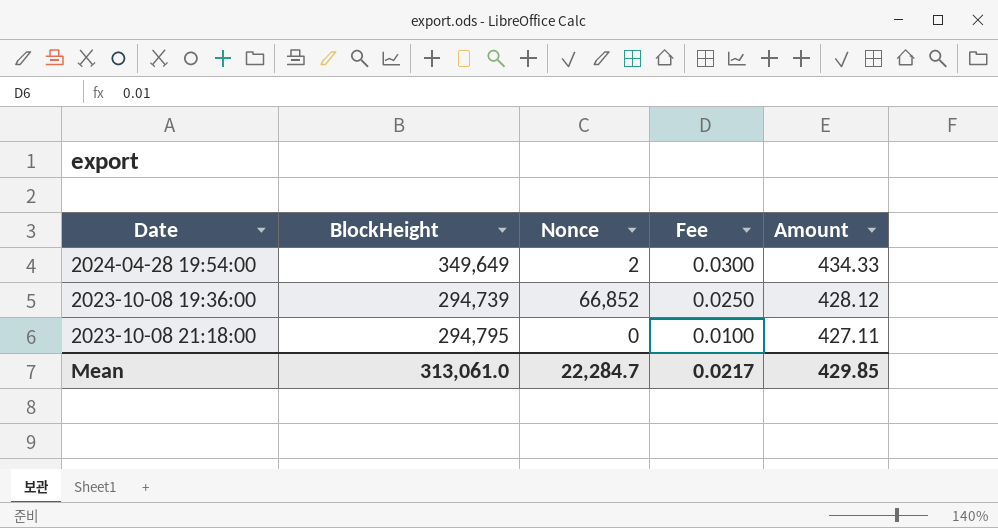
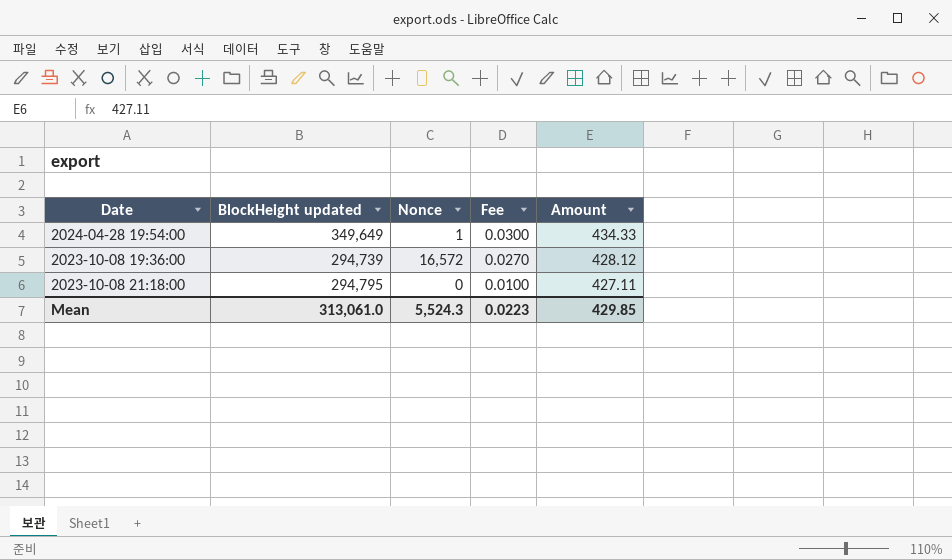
column name: BlockHeight -> BlockHeight updated
2024-04-28 19:54:00 | Nonce: 2 -> 1
2023-10-08 19:36:00 | Nonce: 66,852 -> 16,572
2023-10-08 19:36:00 | Fee: 0.0250 -> 0.0270
Mean | Nonce: 22,284.7 -> 5,524.3
Mean | Fee: 0.0217 -> 0.0223

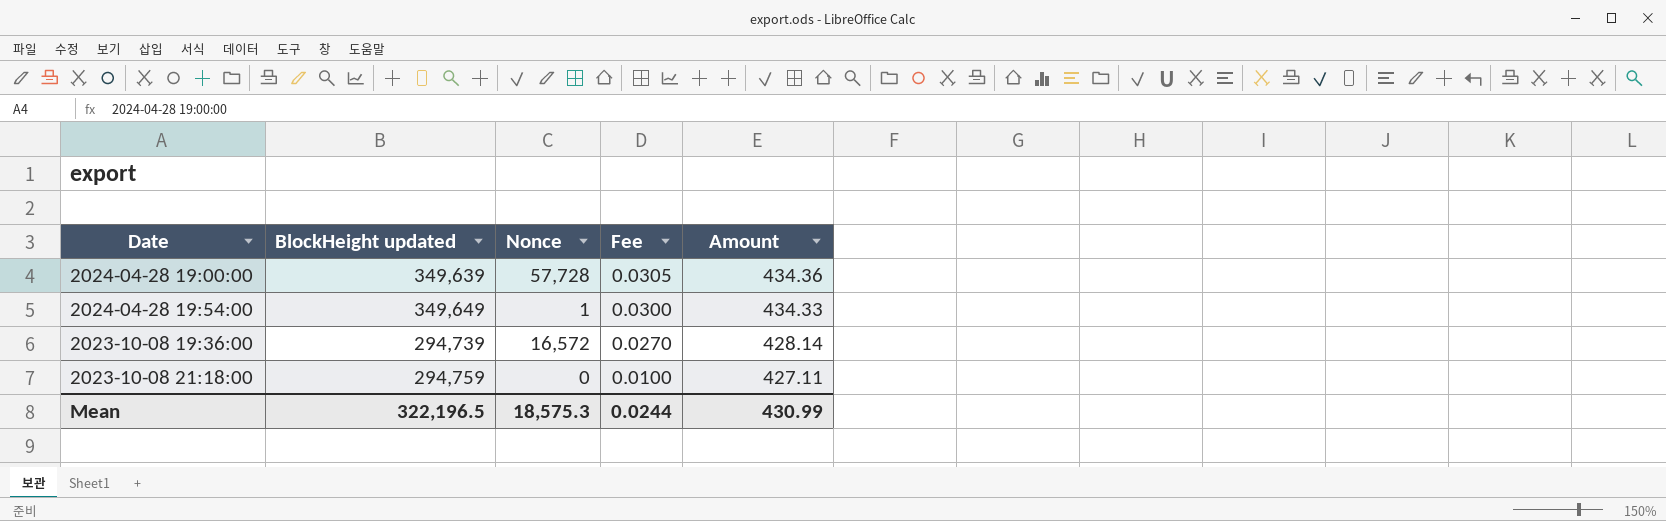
row 2024-04-28 19:00:00: none -> 349,639 | 57,728 | 0.0305 | 434.36
2023-10-08 19:36:00 | Amount: 428.12 -> 428.14
2023-10-08 21:18:00 | BlockHeight updated: 294,795 -> 294,759
Mean | BlockHeight updated: 313,061.0 -> 322,196.5
Mean | Nonce: 5,524.3 -> 18,575.3
Mean | Fee: 0.0223 -> 0.0244
Mean | Amount: 429.85 -> 430.99

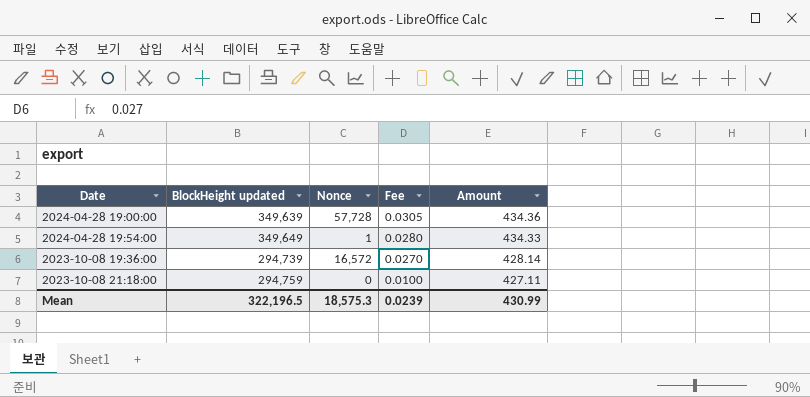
2024-04-28 19:54:00 | Fee: 0.0300 -> 0.0280
Mean | Fee: 0.0244 -> 0.0239

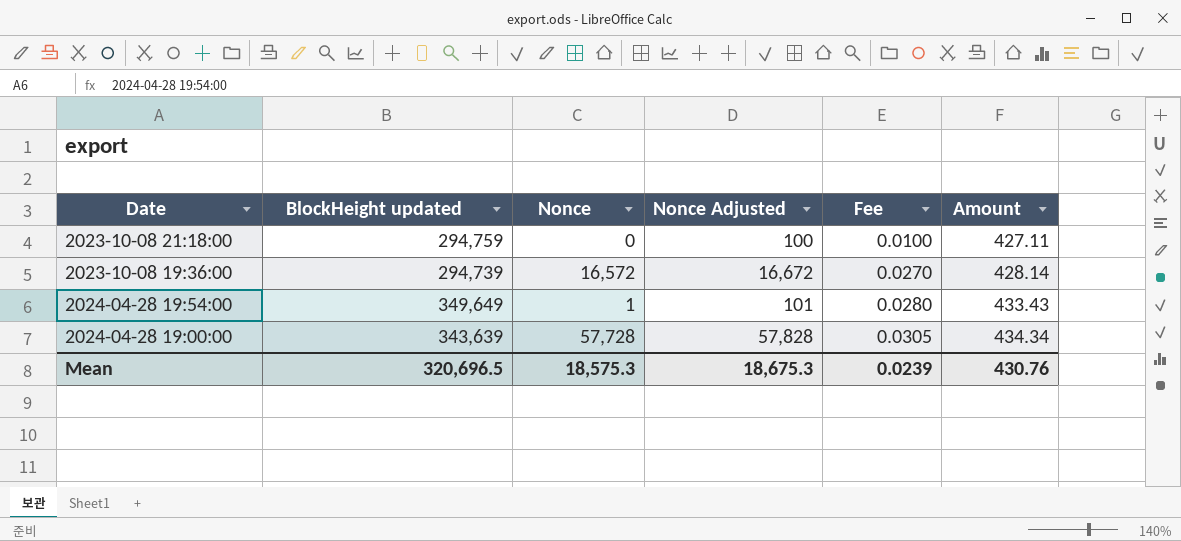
row order: Fee descending -> Fee ascending
column Nonce Adjusted | formula: none -> [Nonce] + 100
2024-04-28 19:54:00 | Amount: 434.33 -> 433.43
2024-04-28 19:00:00 | BlockHeight updated: 349,639 -> 343,639
2024-04-28 19:00:00 | Amount: 434.36 -> 434.34
Mean | BlockHeight updated: 322,196.5 -> 320,696.5
Mean | Amount: 430.99 -> 430.76

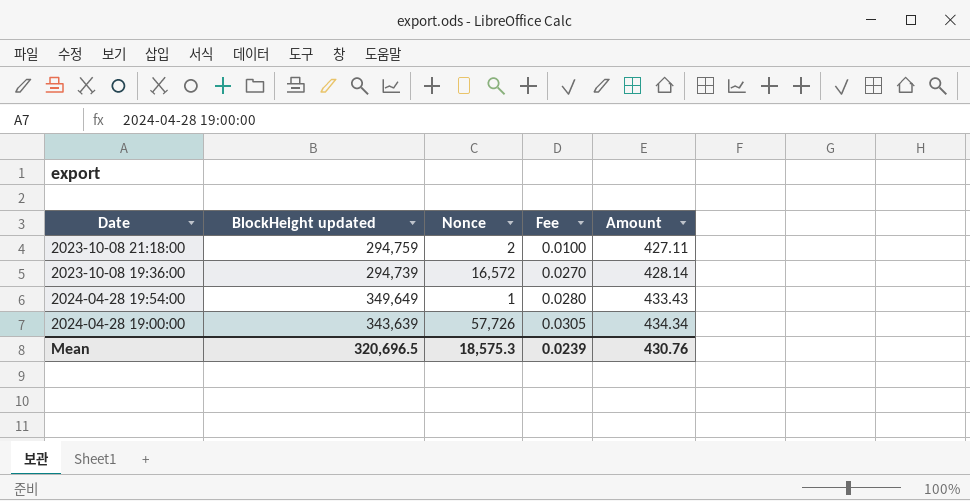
column Nonce Adjusted | formula: [Nonce] + 100 -> none
2023-10-08 21:18:00 | Nonce: 0 -> 2
2024-04-28 19:00:00 | Nonce: 57,728 -> 57,726

